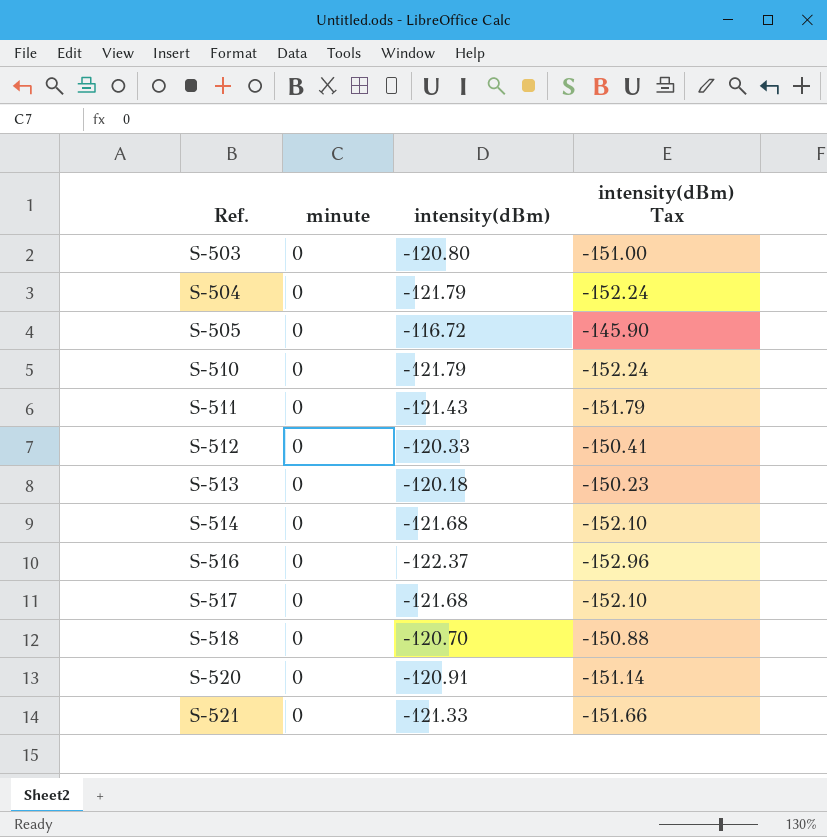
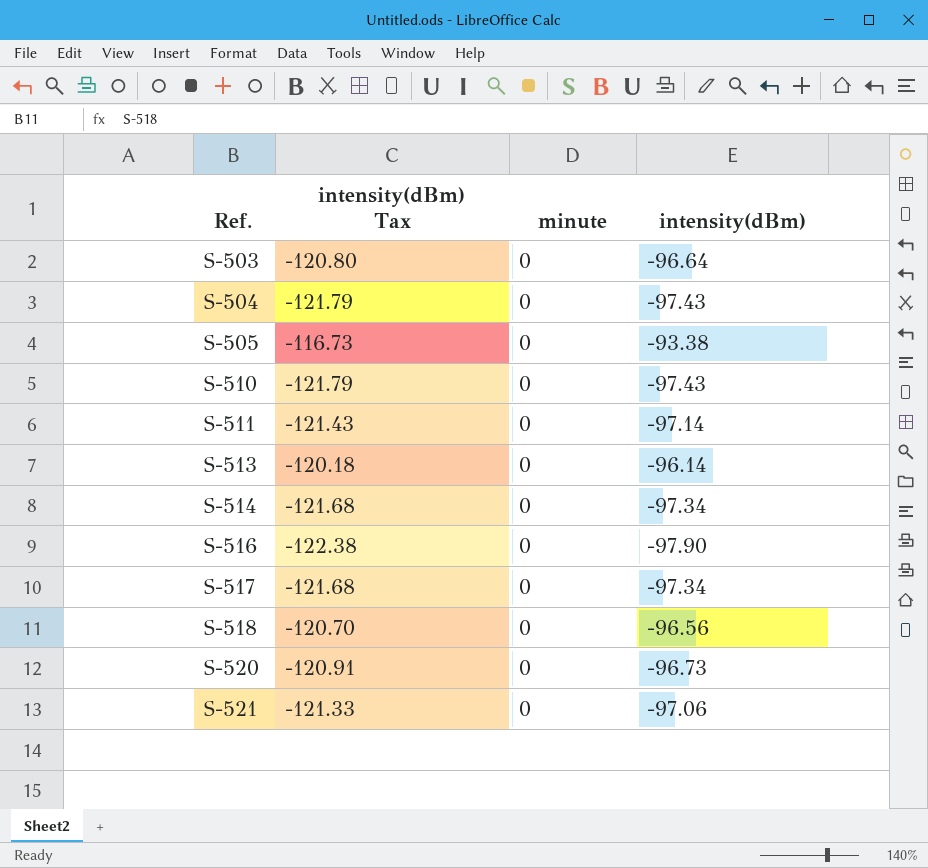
column intensity(dBm) Tax | position: 4 -> 2
row S-512: 0 | -120.33 | -150.41 -> none
S-503 | intensity(dBm) Tax: -151.00 -> -120.80
S-503 | intensity(dBm): -120.80 -> -96.64
S-504 | intensity(dBm) Tax: -152.24 -> -121.79
S-504 | intensity(dBm): -121.79 -> -97.43
S-505 | intensity(dBm) Tax: -145.90 -> -116.73
S-505 | intensity(dBm): -116.72 -> -93.38
S-510 | intensity(dBm) Tax: -152.24 -> -121.79
S-510 | intensity(dBm): -121.79 -> -97.43
S-511 | intensity(dBm) Tax: -151.79 -> -121.43
S-511 | intensity(dBm): -121.43 -> -97.14
S-513 | intensity(dBm) Tax: -150.23 -> -120.18
S-513 | intensity(dBm): -120.18 -> -96.14
S-514 | intensity(dBm) Tax: -152.10 -> -121.68
S-514 | intensity(dBm): -121.68 -> -97.34
S-516 | intensity(dBm) Tax: -152.96 -> -122.38
S-516 | intensity(dBm): -122.37 -> -97.90
S-517 | intensity(dBm) Tax: -152.10 -> -121.68
S-517 | intensity(dBm): -121.68 -> -97.34
S-518 | intensity(dBm) Tax: -150.88 -> -120.70
S-518 | intensity(dBm): -120.70 -> -96.56
S-520 | intensity(dBm) Tax: -151.14 -> -120.91
S-520 | intensity(dBm): -120.91 -> -96.73
S-521 | intensity(dBm) Tax: -151.66 -> -121.33
S-521 | intensity(dBm): -121.33 -> -97.06

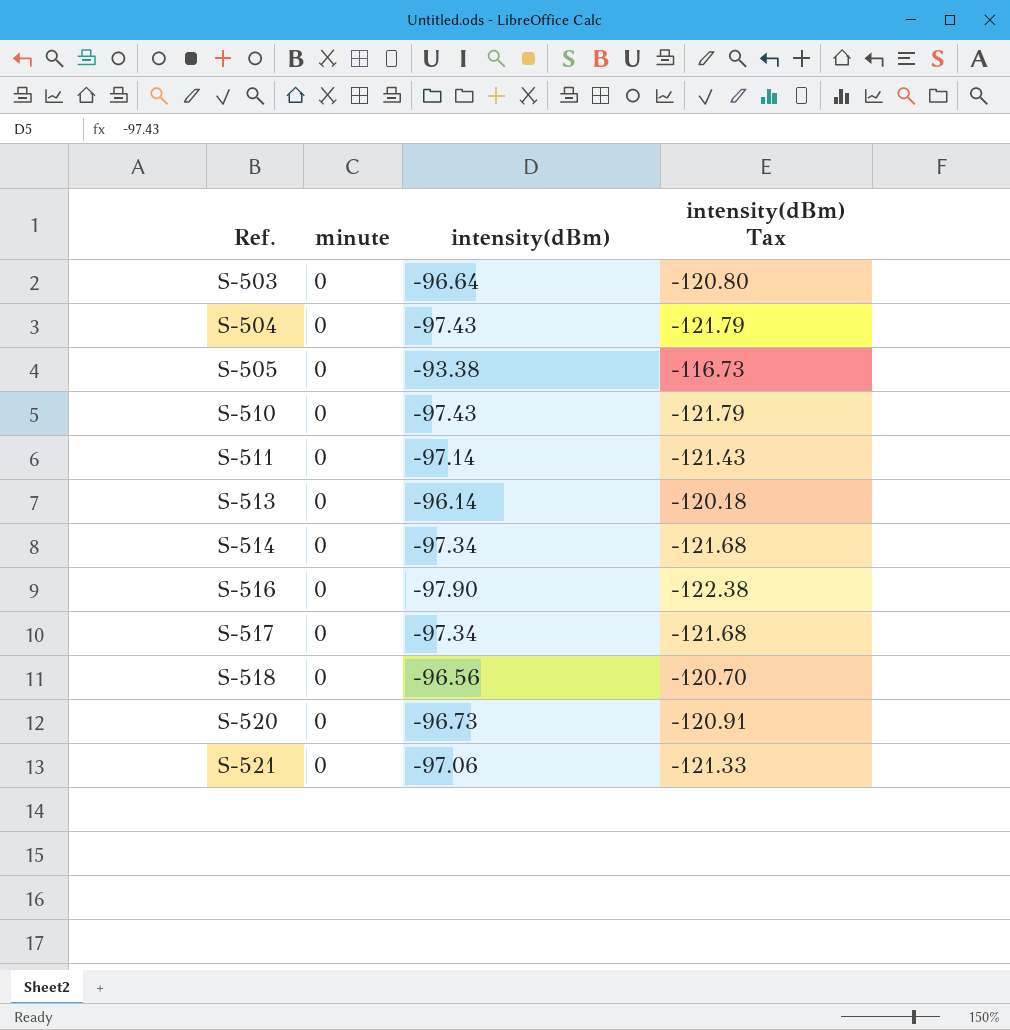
column intensity(dBm) Tax | position: 2 -> 4

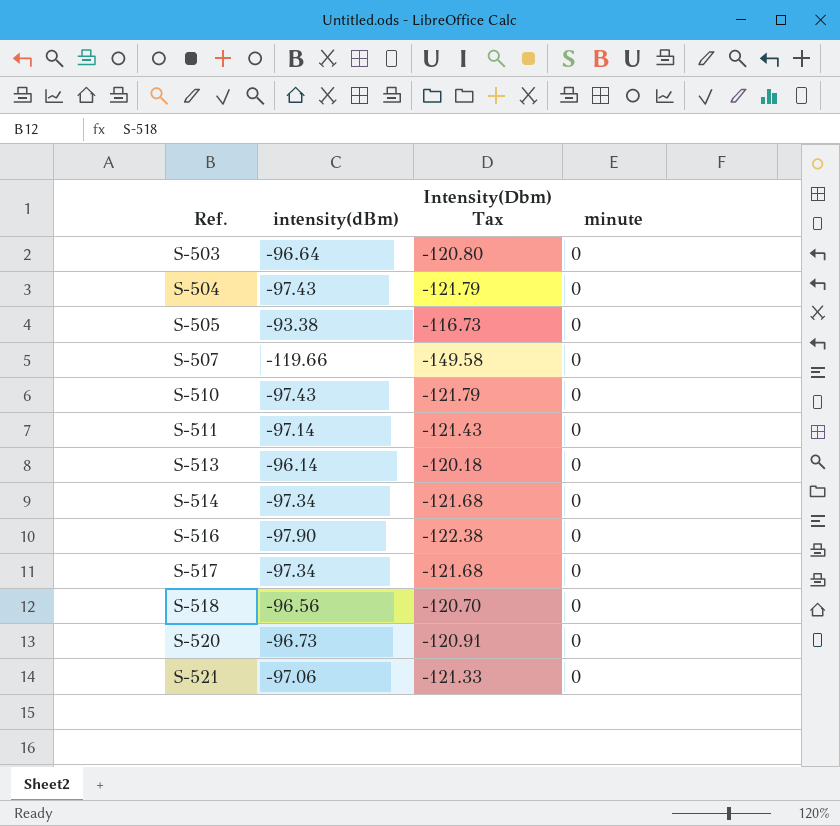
column name: intensity(dBm) Tax -> Intensity(Dbm) Tax
column minute | position: 2 -> 4
row S-507: none -> -119.66 | -149.58 | 0

